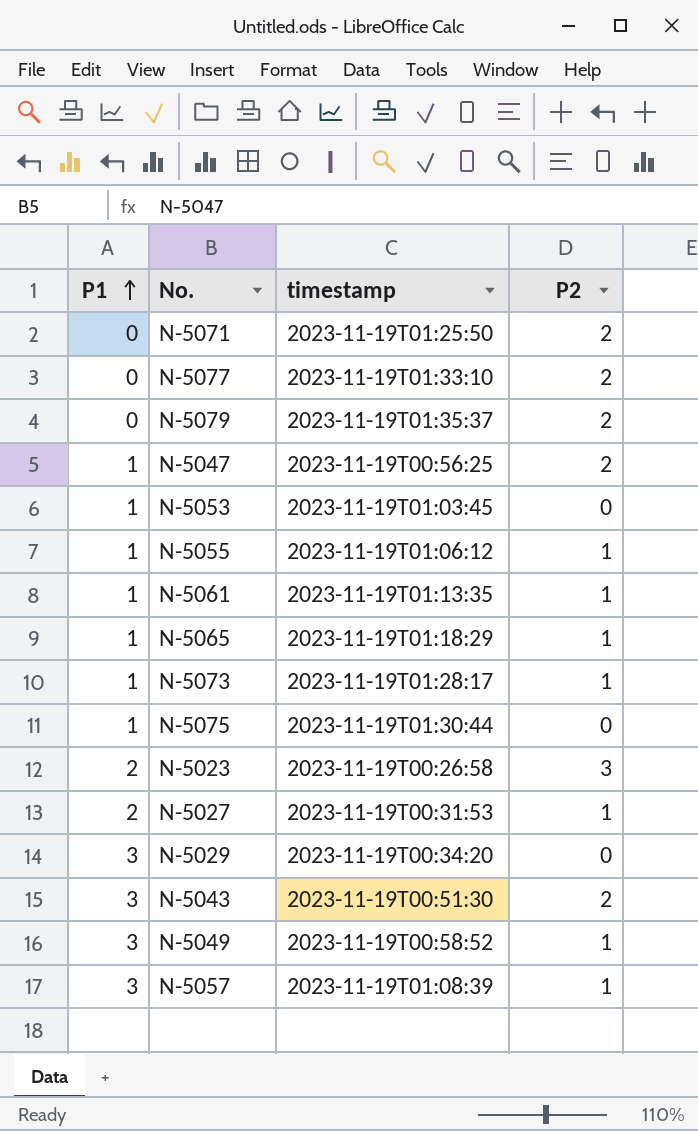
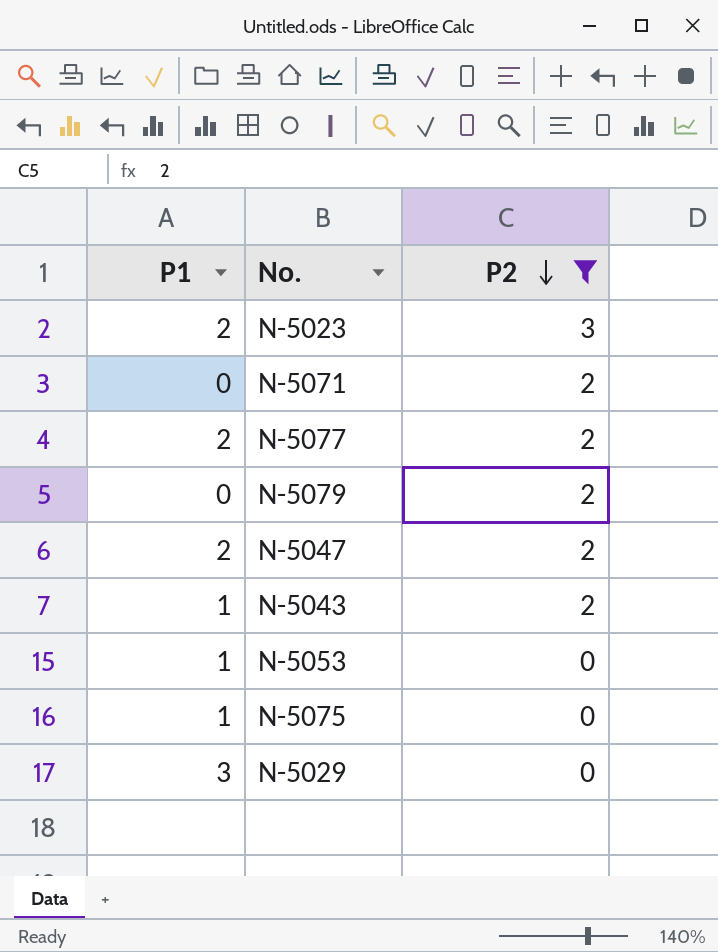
filter: none -> P2 != 1
row order: P1 ascending -> P2 descending
column timestamp | position: 3 -> none
N-5077 | P1: 0 -> 2
N-5047 | P1: 1 -> 2
N-5043 | P1: 3 -> 1

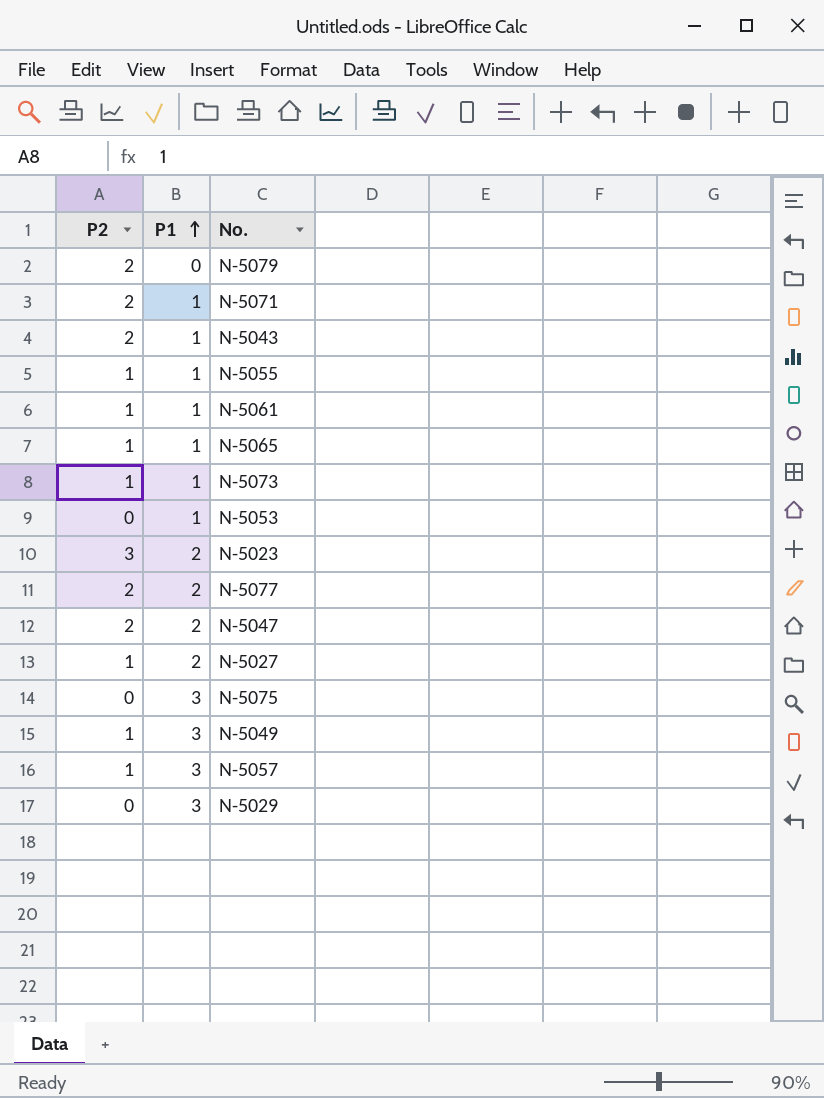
filter: P2 != 1 -> none
row order: P2 descending -> P1 ascending
column P2 | position: 3 -> 1
N-5071 | P1: 0 -> 1
N-5075 | P1: 1 -> 3

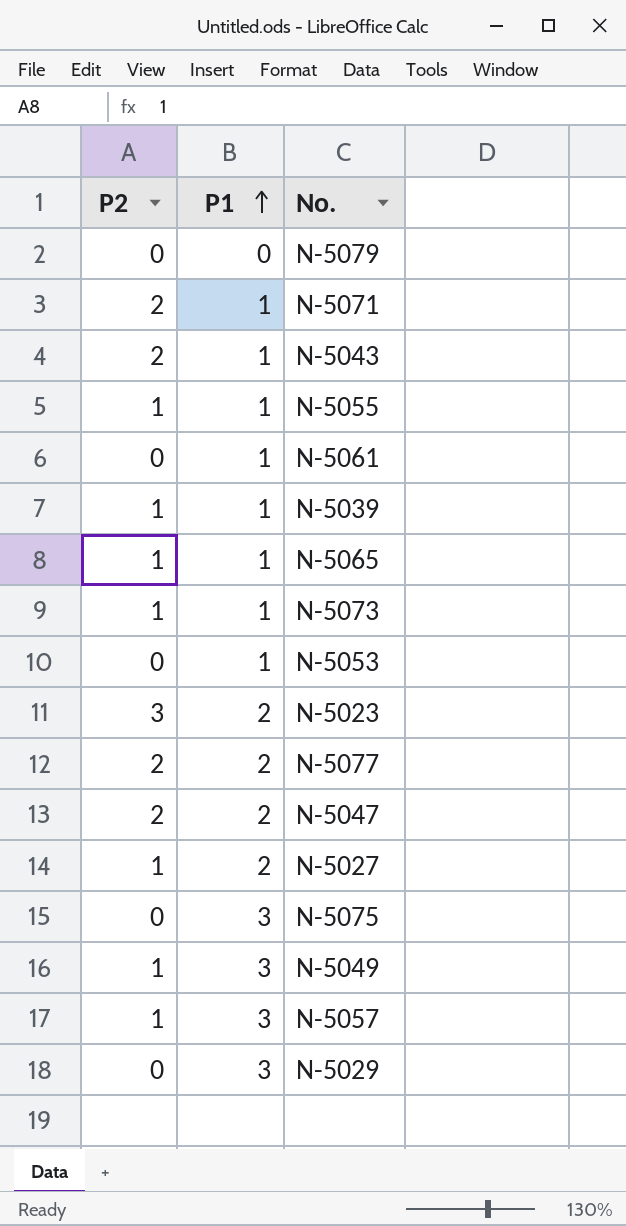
N-5079 | P2: 2 -> 0
N-5061 | P2: 1 -> 0
row N-5039: none -> 1 | 1

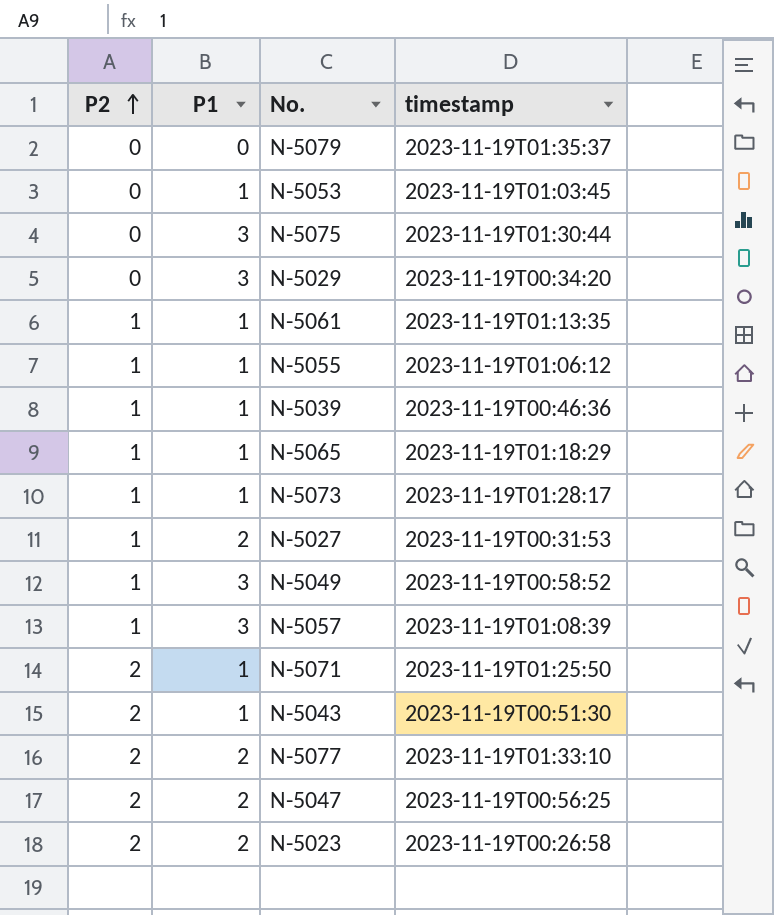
row order: P1 ascending -> P2 ascending
column timestamp | position: none -> 4
N-5061 | P2: 0 -> 1
N-5023 | P2: 3 -> 2

